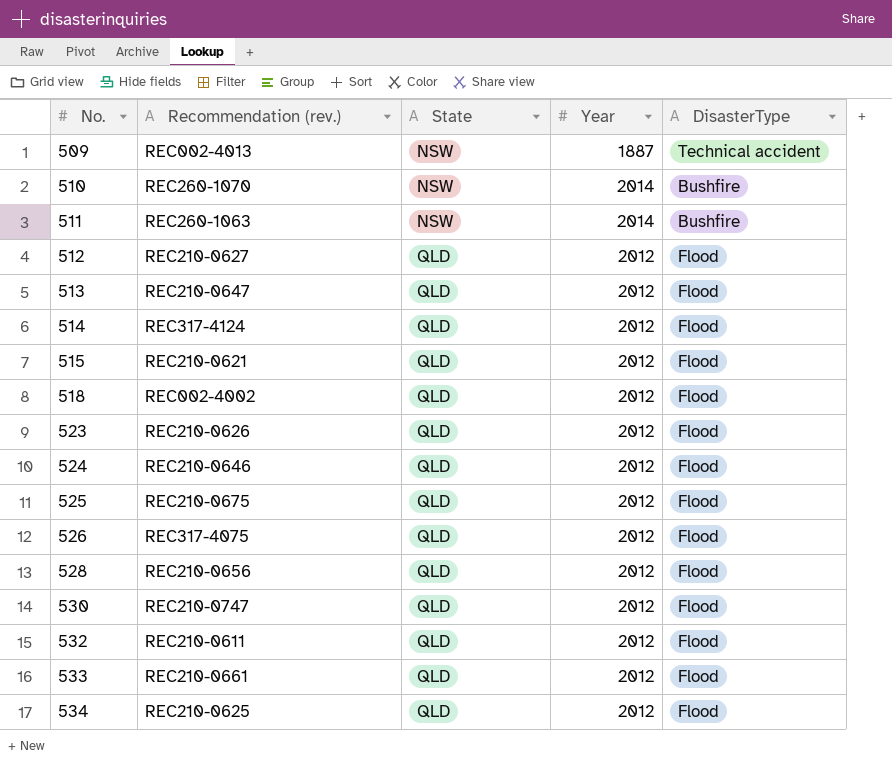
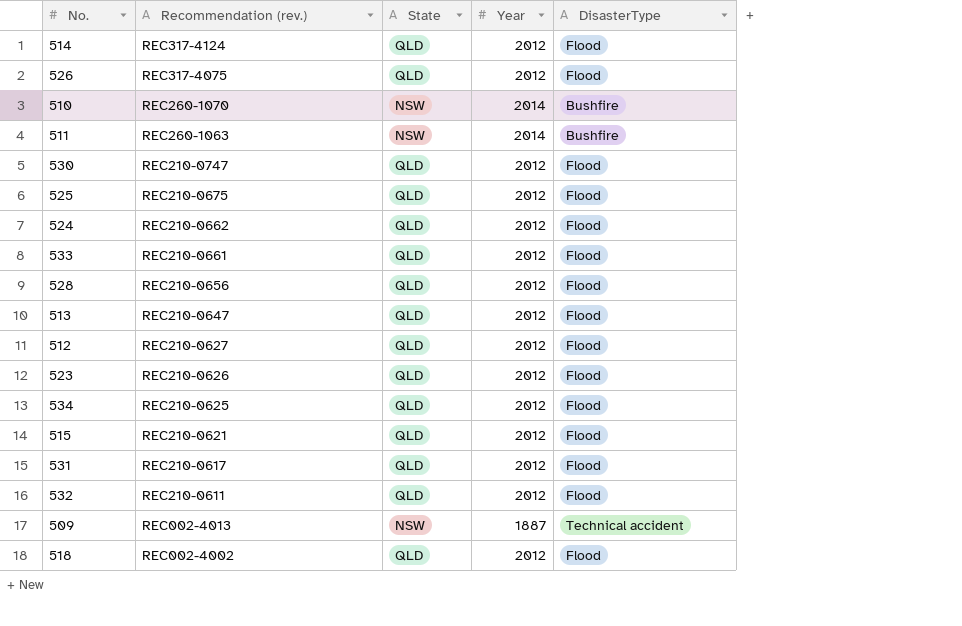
row order: No. ascending -> Recommendation (rev.) descending
524 | Recommendation (rev.): REC210-0646 -> REC210-0662
row 531: none -> REC210-0617 | QLD | 2012 | Flood

